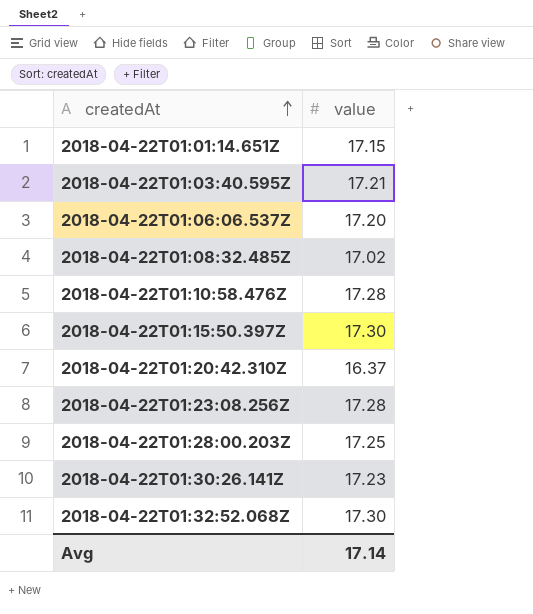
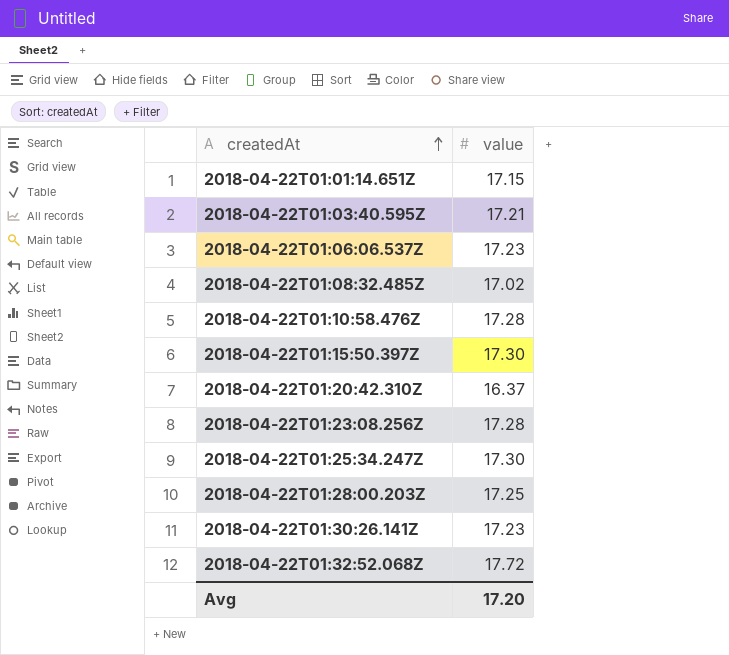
2018-04-22T01:06:06.537Z | value: 17.20 -> 17.23
row 2018-04-22T01:25:34.247Z: none -> 17.30
2018-04-22T01:32:52.068Z | value: 17.30 -> 17.72
Avg | value: 17.14 -> 17.20

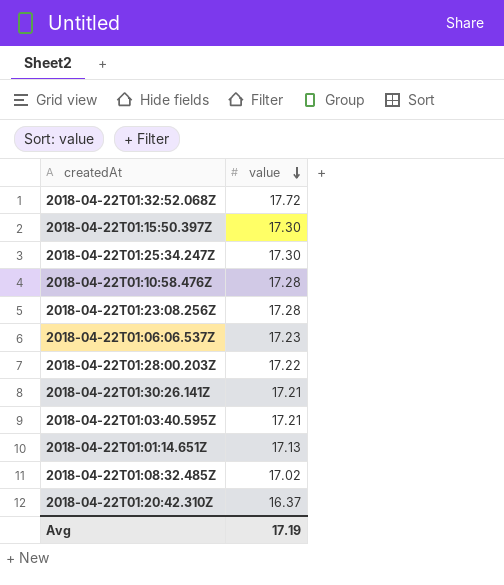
row order: createdAt ascending -> value descending
2018-04-22T01:28:00.203Z | value: 17.25 -> 17.22
2018-04-22T01:30:26.141Z | value: 17.23 -> 17.21
2018-04-22T01:01:14.651Z | value: 17.15 -> 17.13
Avg | value: 17.20 -> 17.19

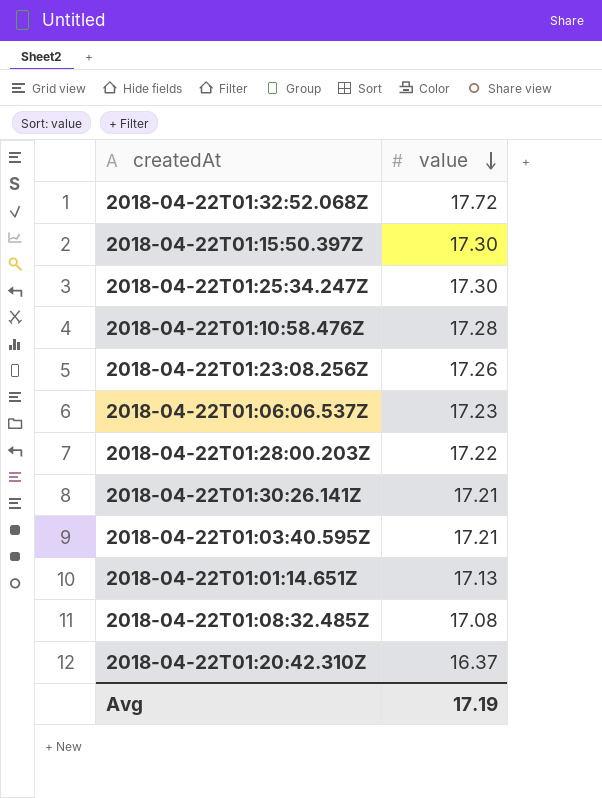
2018-04-22T01:23:08.256Z | value: 17.28 -> 17.26
2018-04-22T01:08:32.485Z | value: 17.02 -> 17.08

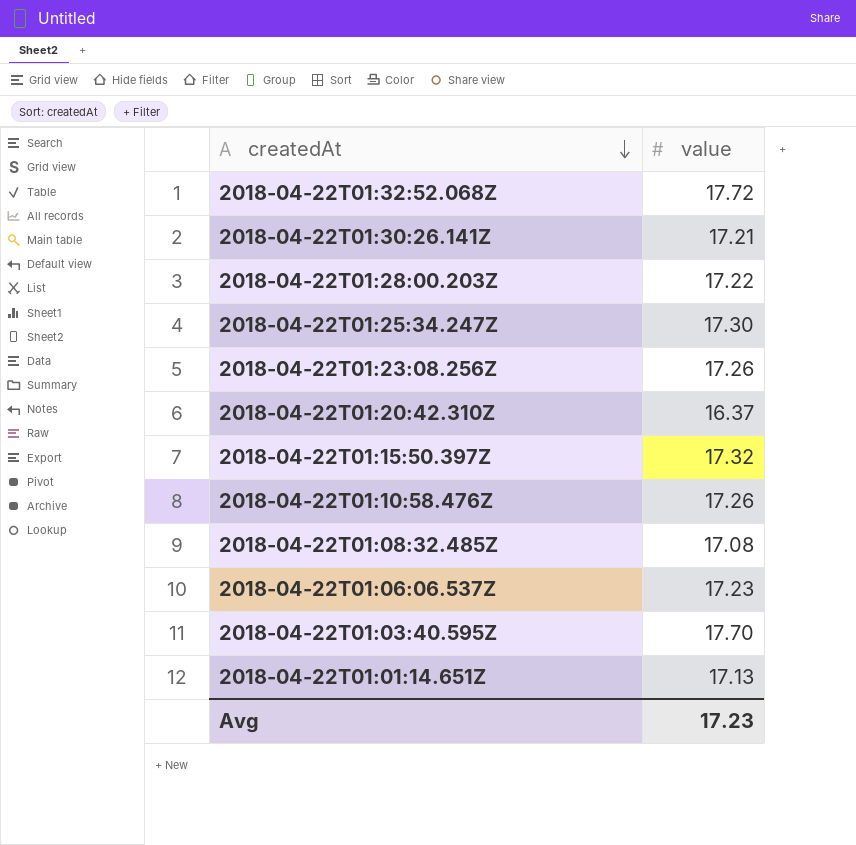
row order: value descending -> createdAt descending
2018-04-22T01:15:50.397Z | value: 17.30 -> 17.32
2018-04-22T01:10:58.476Z | value: 17.28 -> 17.26
2018-04-22T01:03:40.595Z | value: 17.21 -> 17.70
Avg | value: 17.19 -> 17.23

